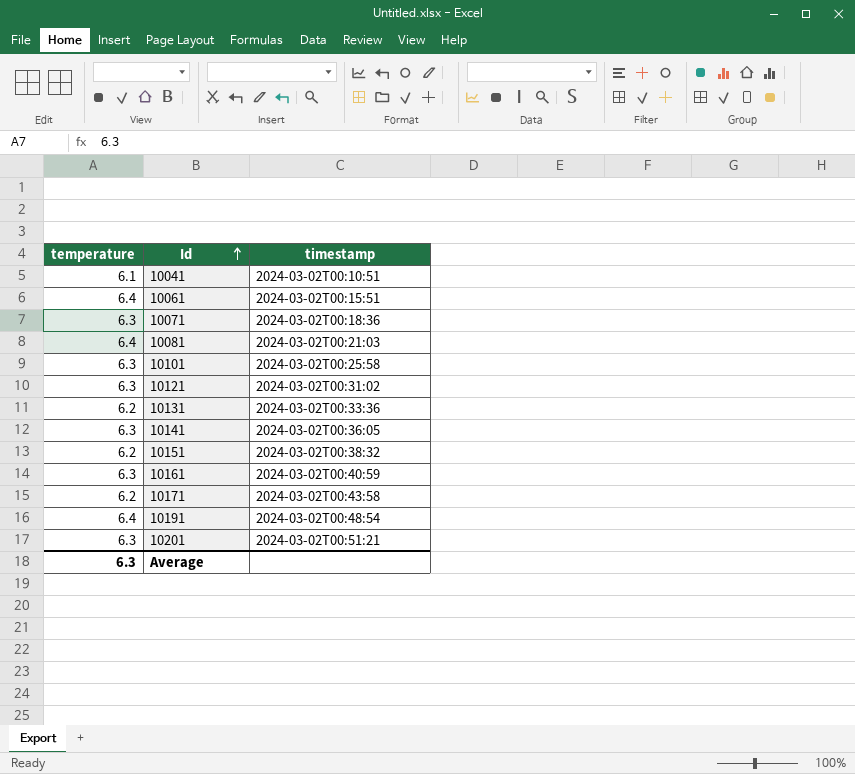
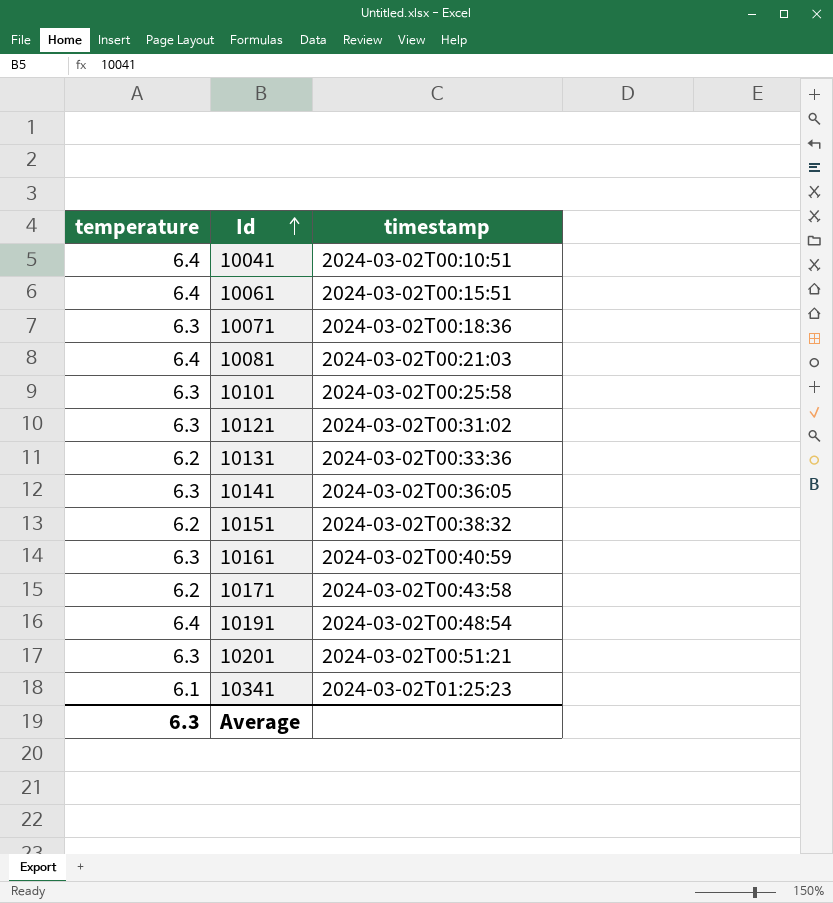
10041 | temperature: 6.1 -> 6.4
row 10341: none -> 6.1 | 2024-03-02T01:25:23

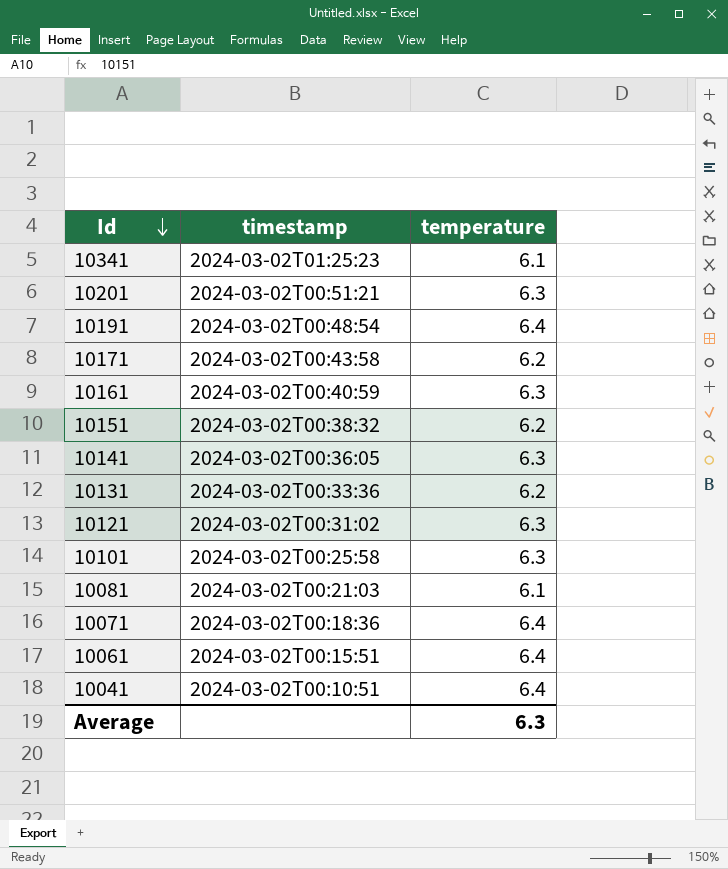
row order: Id ascending -> Id descending
column temperature | position: 1 -> 3
10081 | temperature: 6.4 -> 6.1
10071 | temperature: 6.3 -> 6.4

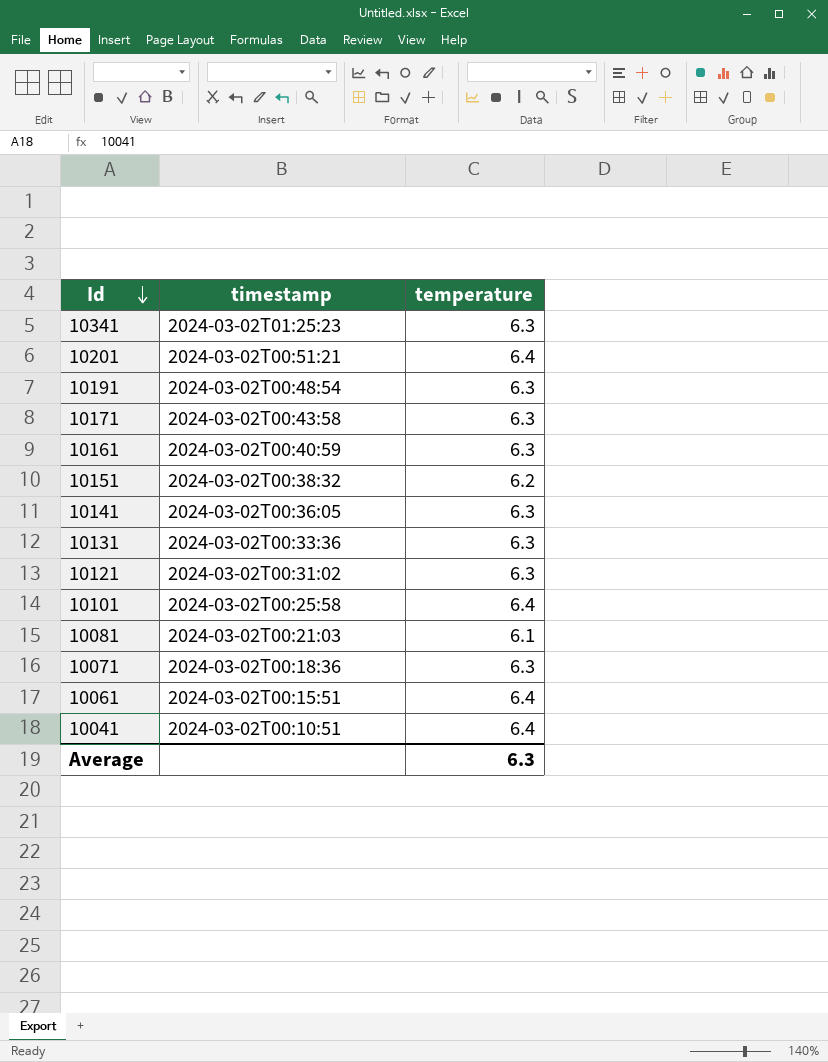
10341 | temperature: 6.1 -> 6.3
10201 | temperature: 6.3 -> 6.4
10191 | temperature: 6.4 -> 6.3
10171 | temperature: 6.2 -> 6.3
10131 | temperature: 6.2 -> 6.3
10101 | temperature: 6.3 -> 6.4
10071 | temperature: 6.4 -> 6.3

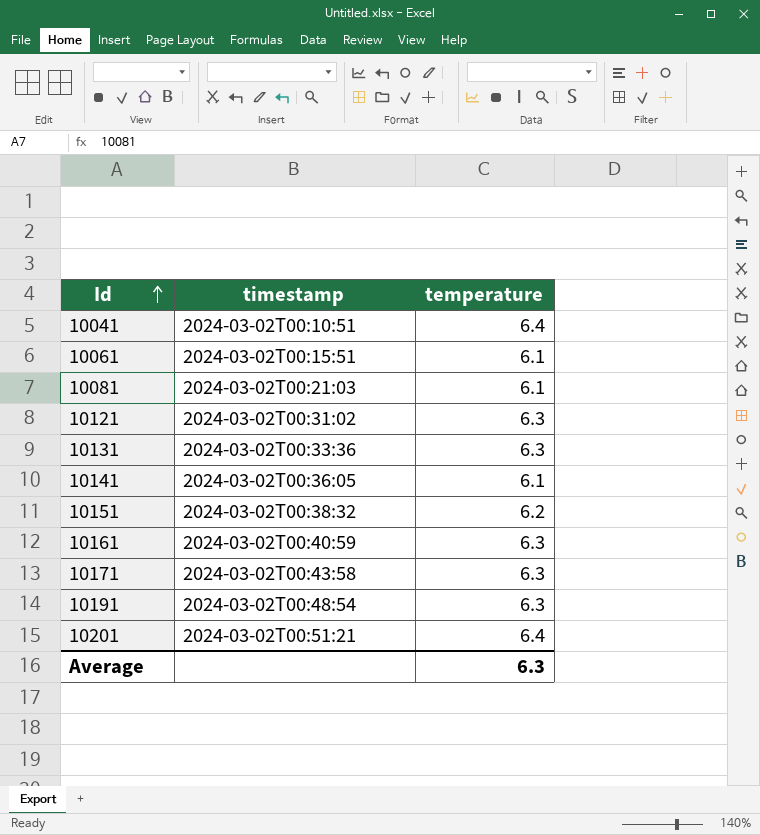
row order: Id descending -> Id ascending
row 10341: 2024-03-02T01:25:23 | 6.3 -> none
row 10101: 2024-03-02T00:25:58 | 6.4 -> none
row 10071: 2024-03-02T00:18:36 | 6.3 -> none
10061 | temperature: 6.4 -> 6.1
10141 | temperature: 6.3 -> 6.1

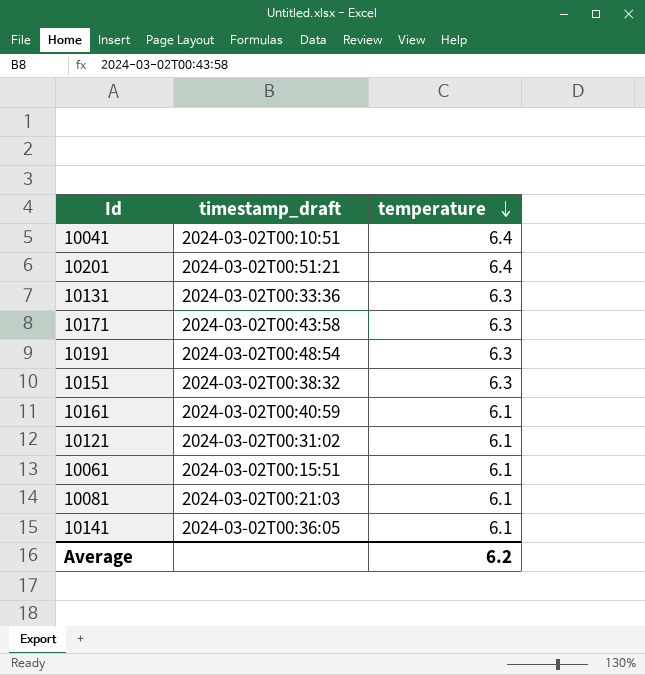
row order: Id ascending -> temperature descending
column name: timestamp -> timestamp_draft
10151 | temperature: 6.2 -> 6.3
10161 | temperature: 6.3 -> 6.1
10121 | temperature: 6.3 -> 6.1
Average | temperature: 6.3 -> 6.2

